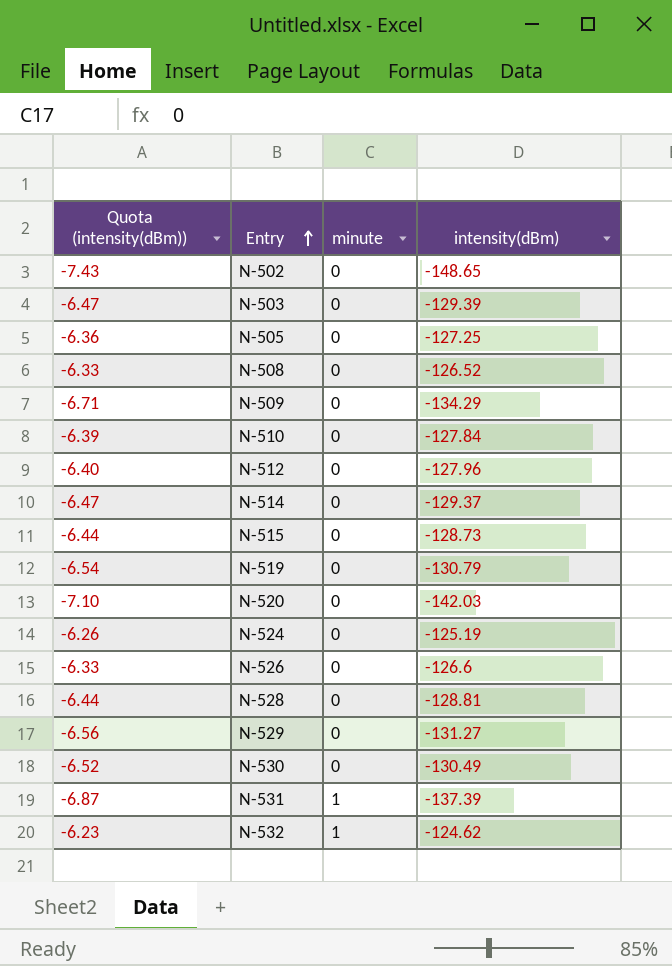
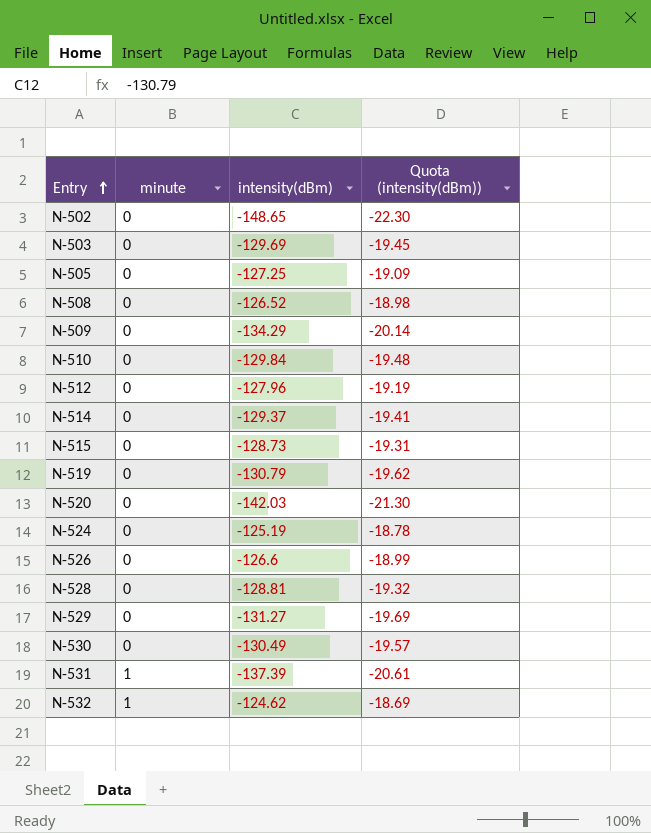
column Quota (intensity(dBm)) | formula: [intensity(dBm)] * 0.05 -> [intensity(dBm)] * 0.15
column Quota (intensity(dBm)) | position: 1 -> 4
N-503 | intensity(dBm): -129.39 -> -129.69
N-510 | intensity(dBm): -127.84 -> -129.84

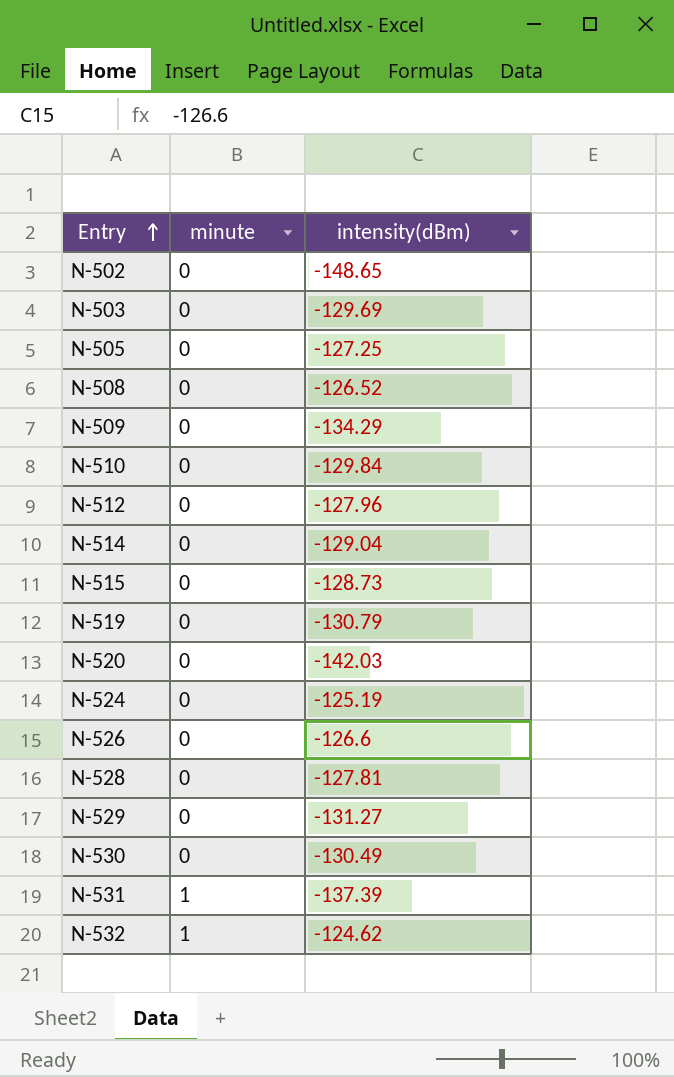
column Quota (intensity(dBm)) | formula: [intensity(dBm)] * 0.15 -> none
N-514 | intensity(dBm): -129.37 -> -129.04
N-528 | intensity(dBm): -128.81 -> -127.81

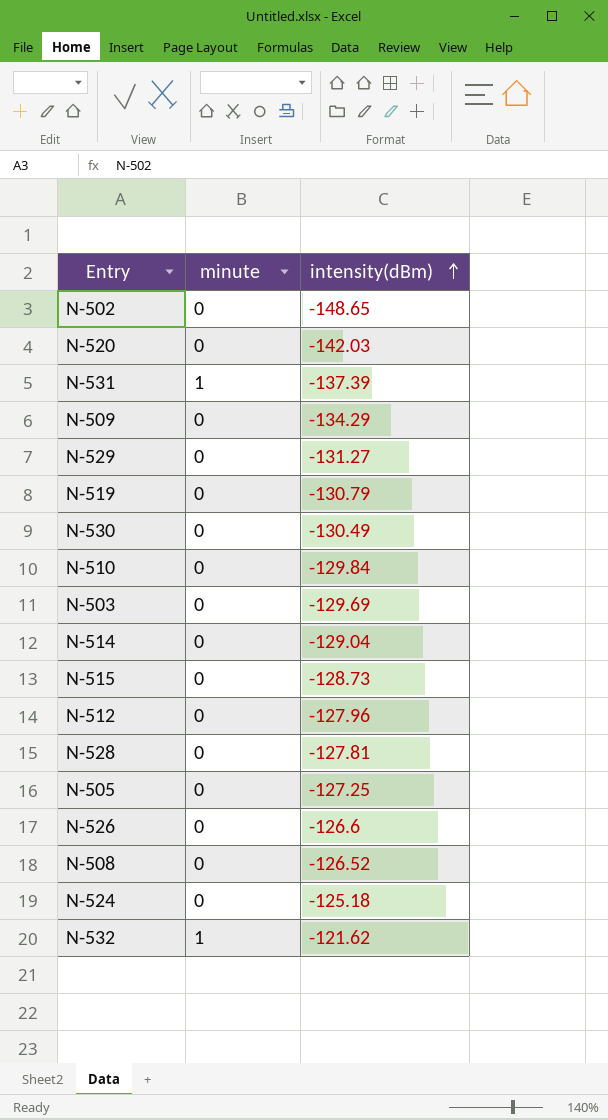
row order: Entry ascending -> intensity(dBm) ascending
N-524 | intensity(dBm): -125.19 -> -125.18
N-532 | intensity(dBm): -124.62 -> -121.62

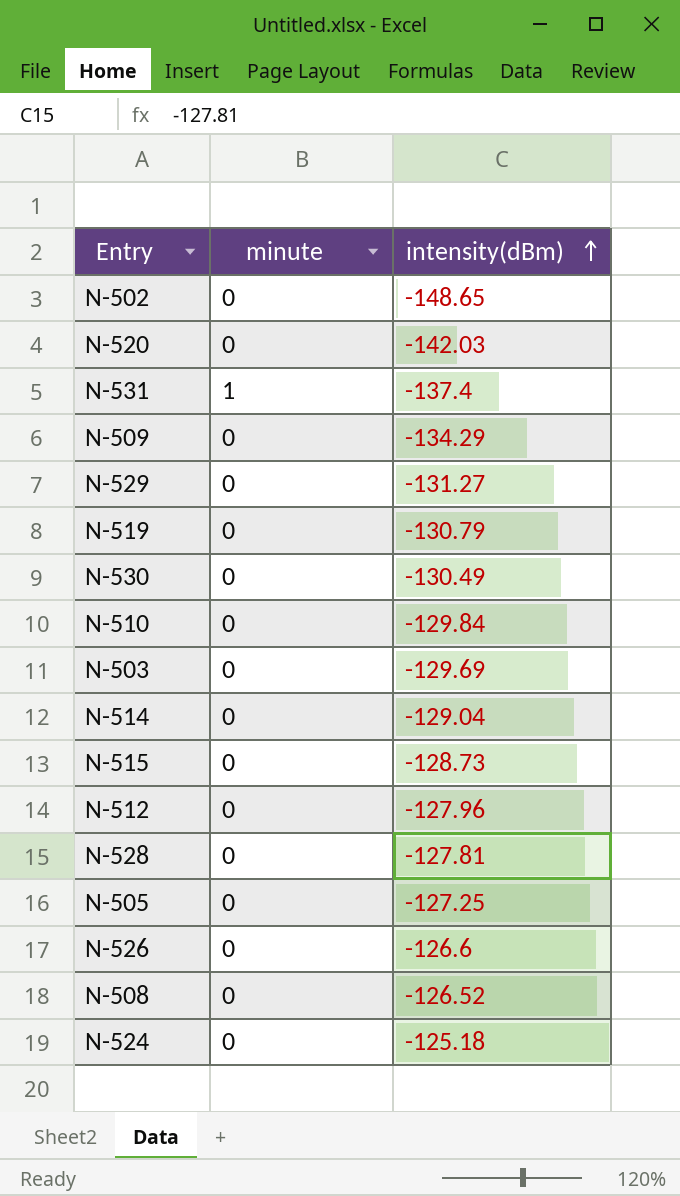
row N-532: 1 | -121.62 -> none
N-531 | intensity(dBm): -137.39 -> -137.4

